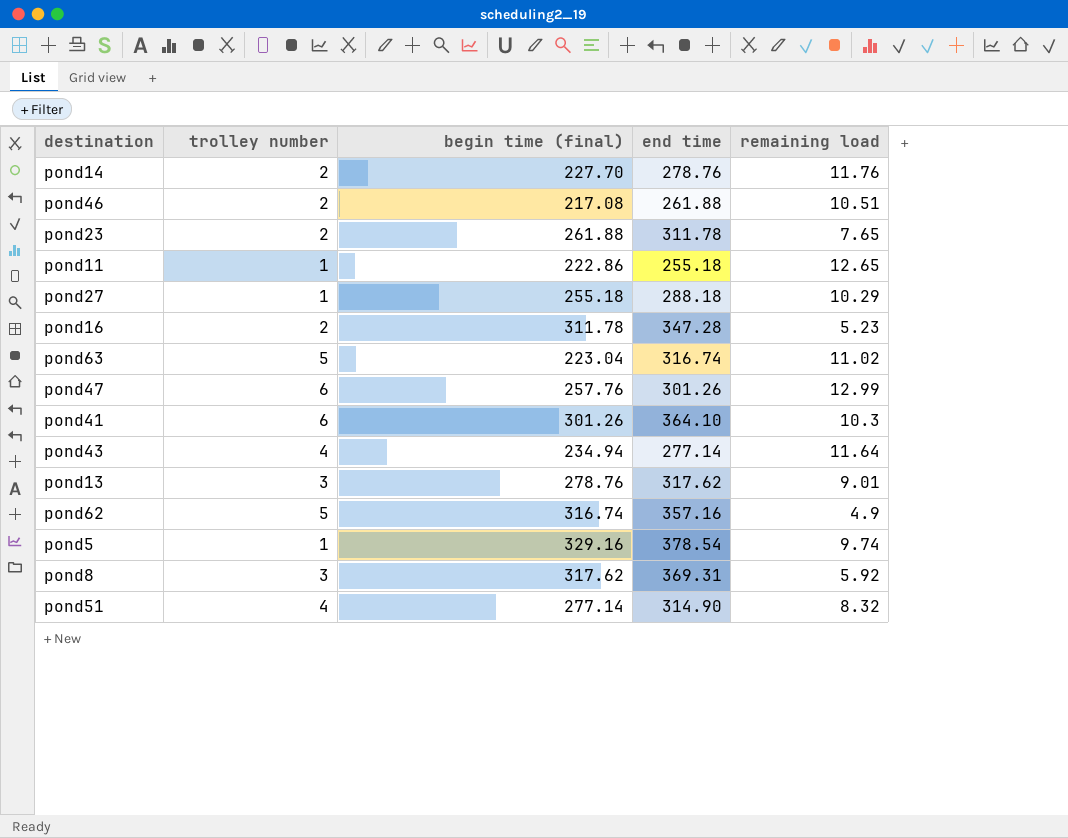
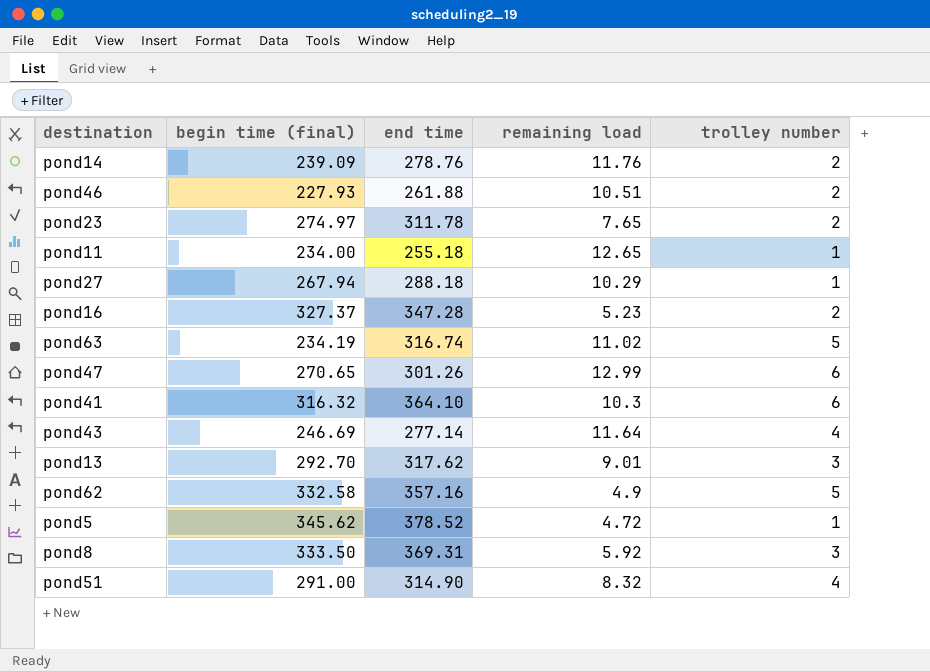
column trolley number | position: 2 -> 5
pond14 | begin time (final): 227.70 -> 239.09
pond46 | begin time (final): 217.08 -> 227.93
pond23 | begin time (final): 261.88 -> 274.97
pond11 | begin time (final): 222.86 -> 234.00
pond27 | begin time (final): 255.18 -> 267.94
pond16 | begin time (final): 311.78 -> 327.37
pond63 | begin time (final): 223.04 -> 234.19
pond47 | begin time (final): 257.76 -> 270.65
pond41 | begin time (final): 301.26 -> 316.32
pond43 | begin time (final): 234.94 -> 246.69
pond13 | begin time (final): 278.76 -> 292.70
pond62 | begin time (final): 316.74 -> 332.58
pond5 | begin time (final): 329.16 -> 345.62
pond5 | end time: 378.54 -> 378.52
pond5 | remaining load: 9.74 -> 4.72
pond8 | begin time (final): 317.62 -> 333.50
pond51 | begin time (final): 277.14 -> 291.00

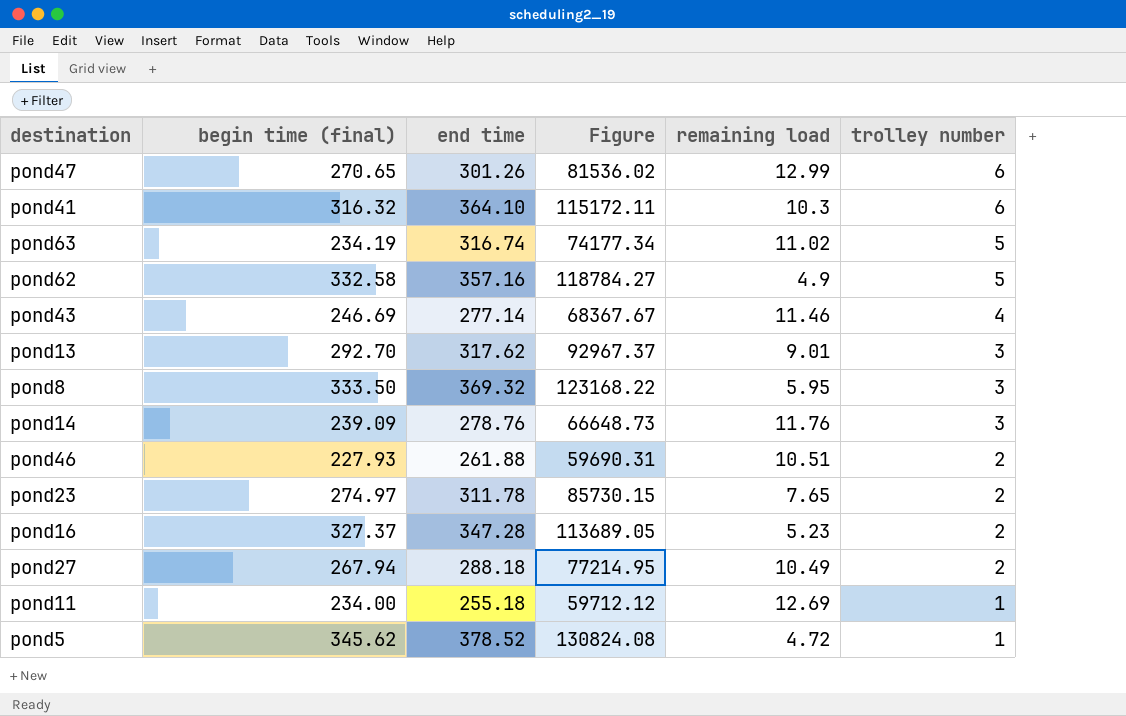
row order: none -> trolley number descending
column Figure | formula: none -> [begin time (final)] * [end time]
row pond51: 291.00 | 314.90 | 8.32 | 4 -> none
pond43 | remaining load: 11.64 -> 11.46
pond8 | end time: 369.31 -> 369.32
pond8 | remaining load: 5.92 -> 5.95
pond14 | trolley number: 2 -> 3
pond27 | remaining load: 10.29 -> 10.49
pond27 | trolley number: 1 -> 2
pond11 | remaining load: 12.65 -> 12.69

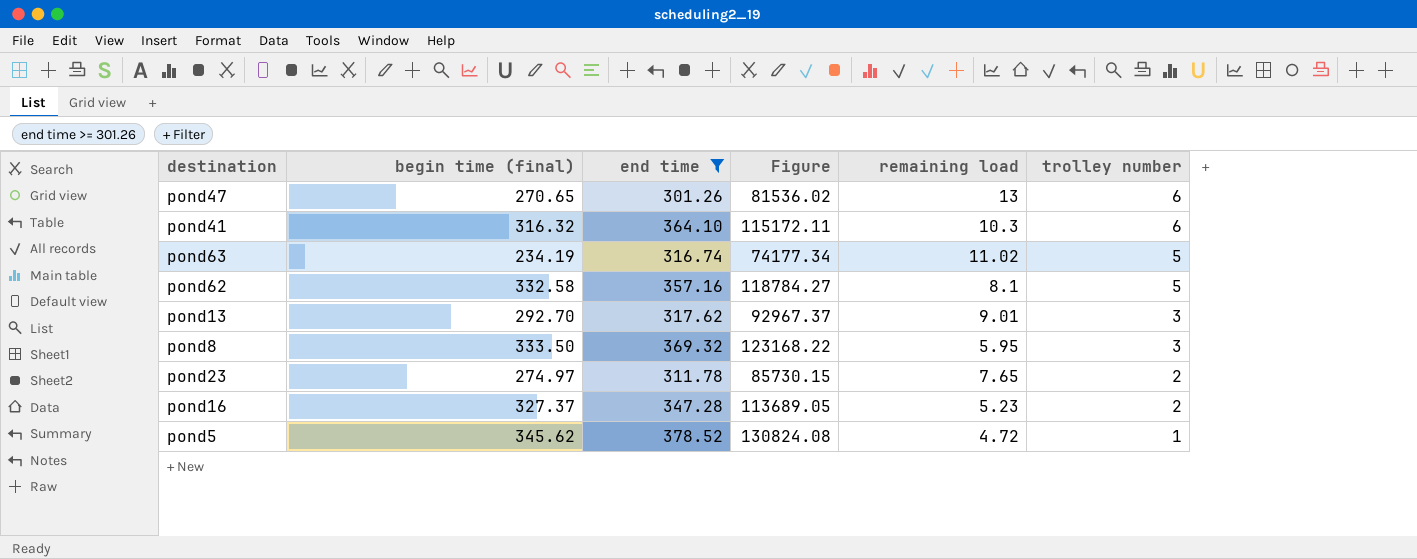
filter: none -> end time >= 301.26
pond47 | remaining load: 12.99 -> 13
pond62 | remaining load: 4.9 -> 8.1

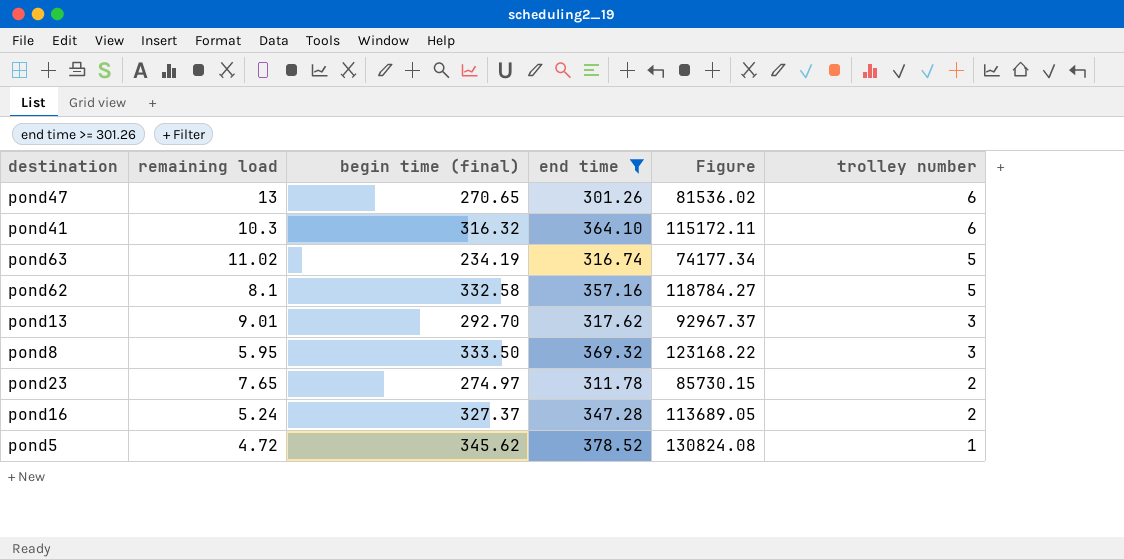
column remaining load | position: 5 -> 2
pond16 | remaining load: 5.23 -> 5.24

